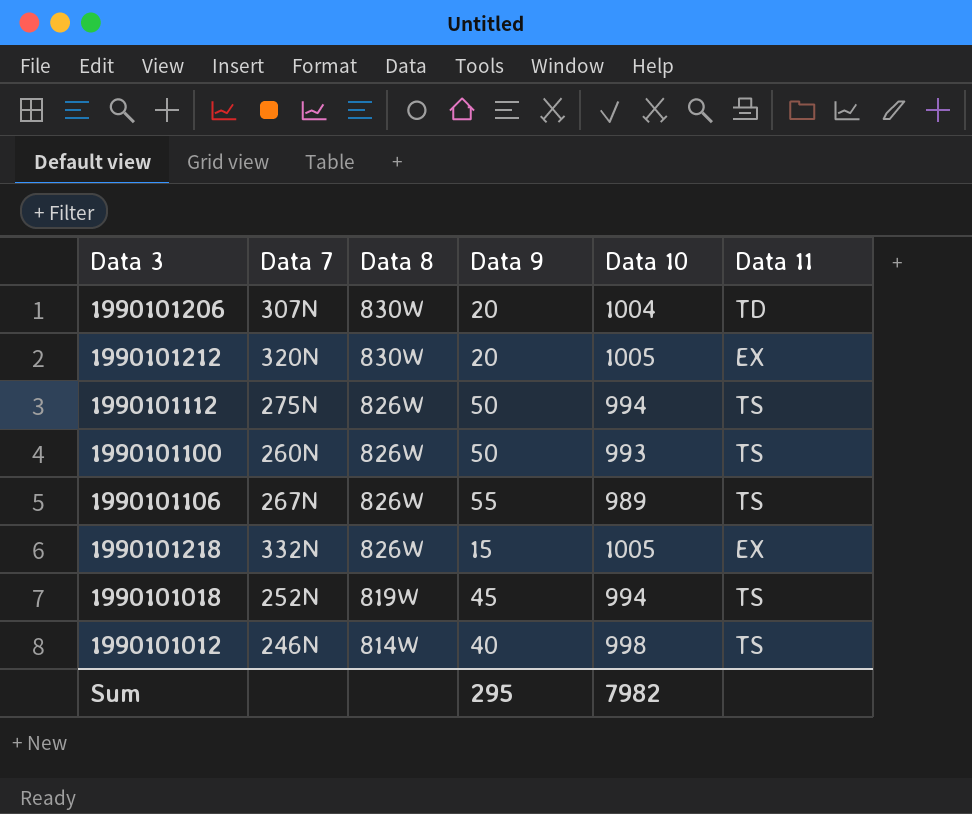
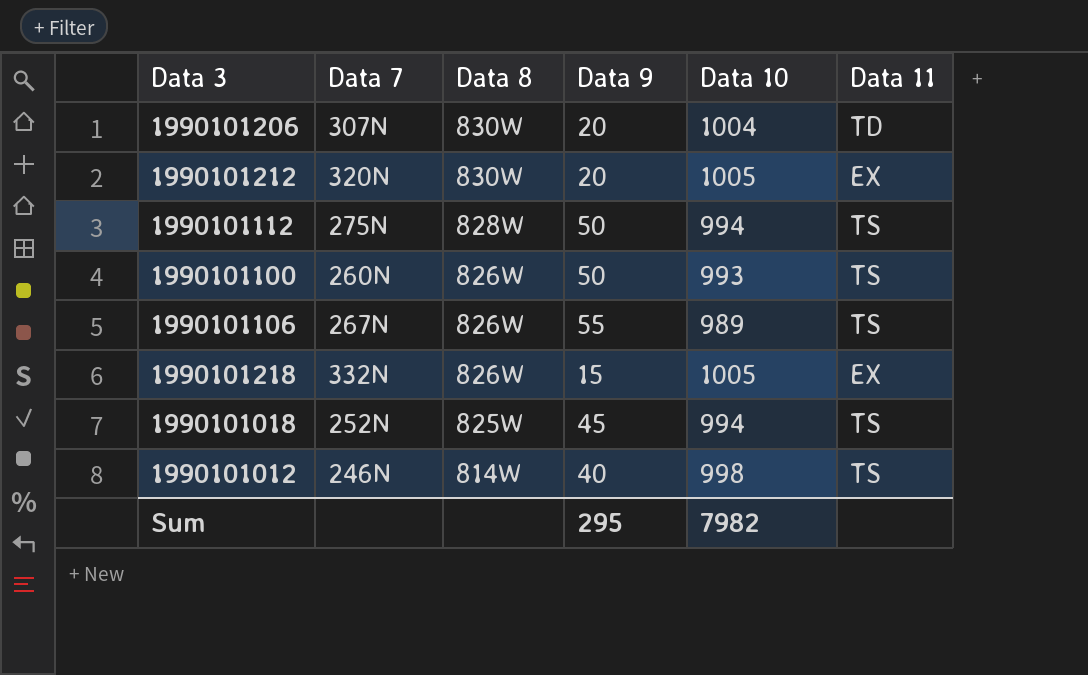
1990101112 | Data 8: 826W -> 828W
1990101018 | Data 8: 819W -> 825W

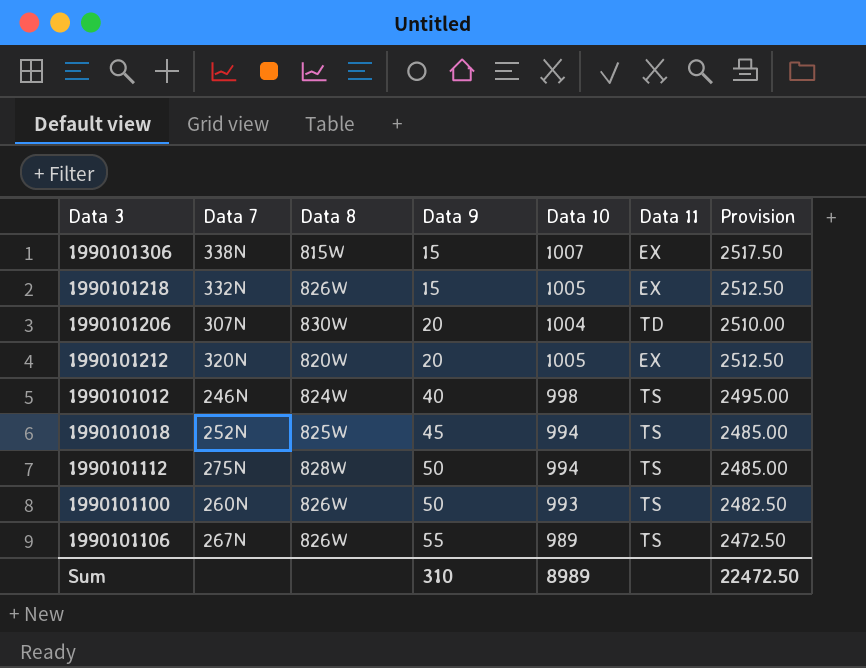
row order: Data 8 descending -> Data 9 ascending
column Provision | formula: none -> [Data 10] * 2.5
row 1990101306: none -> 338N | 815W | 15 | 1007 | EX | 2517.50
1990101212 | Data 8: 830W -> 820W
1990101012 | Data 8: 814W -> 824W
Sum | Data 9: 295 -> 310
Sum | Data 10: 7982 -> 8989

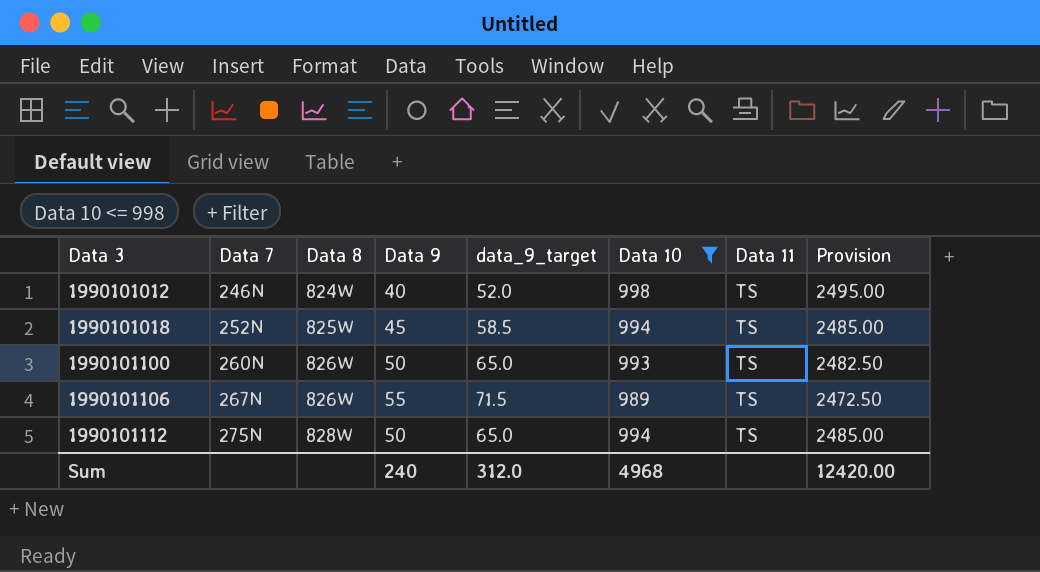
filter: none -> Data 10 <= 998
row order: Data 9 ascending -> Data 3 ascending
column data_9_target | formula: none -> [Data 9] * 1.3
Sum | Data 9: 310 -> 240
Sum | Data 10: 8989 -> 4968
Sum | Provision: 22472.50 -> 12420.00

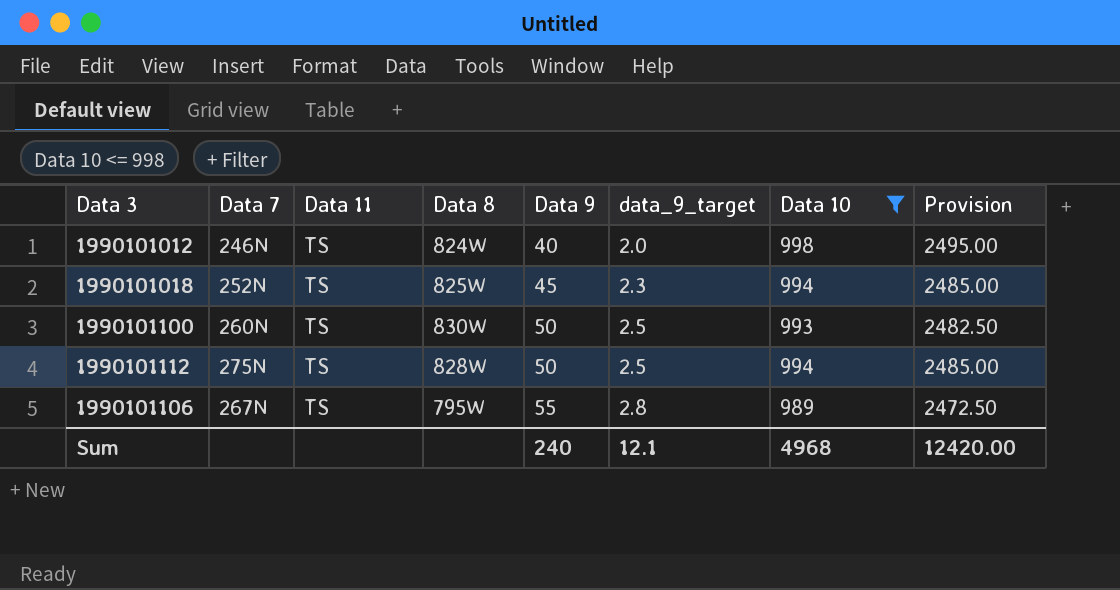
row order: Data 3 ascending -> Data 9 ascending
column Data 11 | position: 7 -> 3
column data_9_target | formula: [Data 9] * 1.3 -> [Data 9] * 0.05
1990101100 | Data 8: 826W -> 830W
1990101106 | Data 8: 826W -> 795W
Sum | data_9_target: 312.0 -> 12.1

